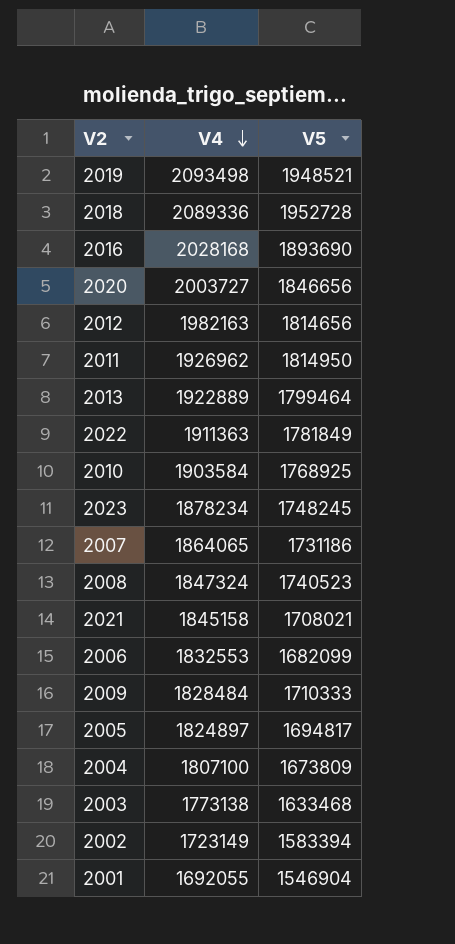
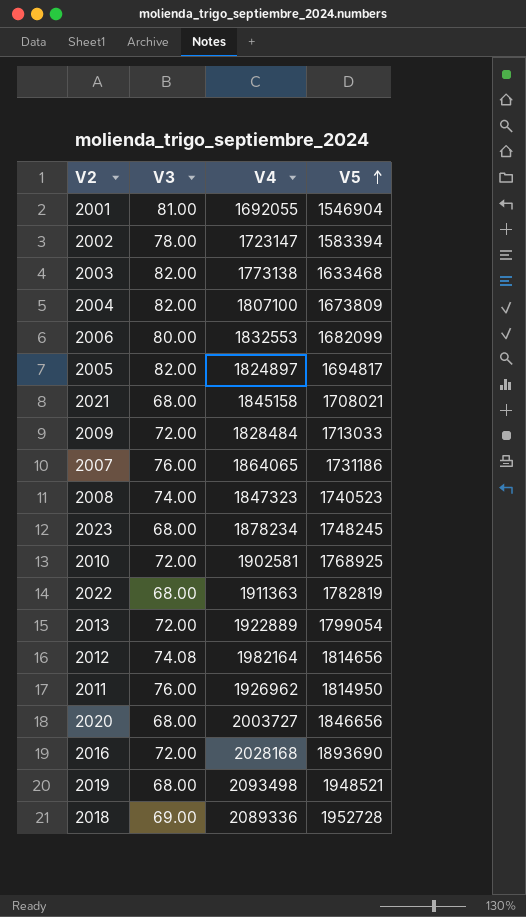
row order: V4 descending -> V5 ascending
column V3 | position: none -> 2
2002 | V4: 1723149 -> 1723147
2009 | V5: 1710333 -> 1713033
2008 | V4: 1847324 -> 1847323
2010 | V4: 1903584 -> 1902581
2022 | V5: 1781849 -> 1782819
2013 | V5: 1799464 -> 1799054
2012 | V4: 1982163 -> 1982164

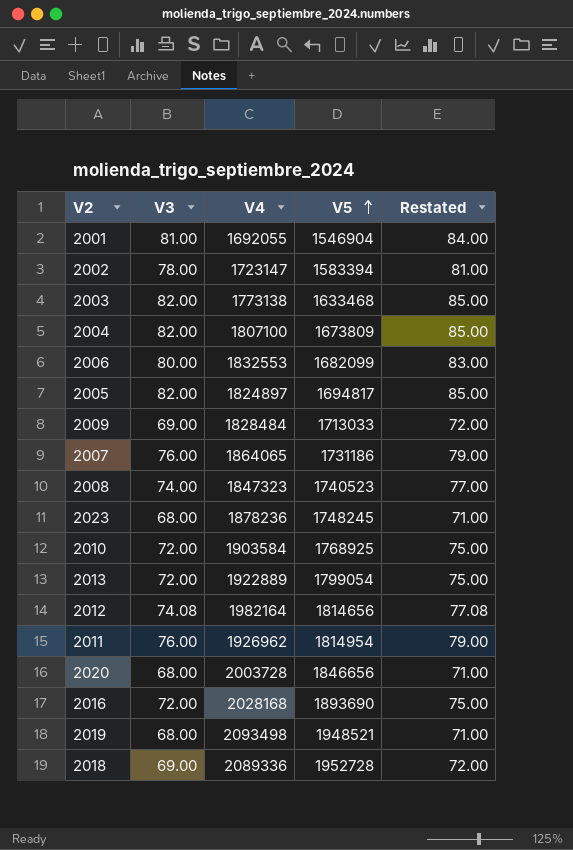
column Restated | formula: none -> [V3] + 3
row 2021: 68.00 | 1845158 | 1708021 -> none
row 2022: 68.00 | 1911363 | 1782819 -> none
2009 | V3: 72.00 -> 69.00
2023 | V4: 1878234 -> 1878236
2010 | V4: 1902581 -> 1903584
2011 | V5: 1814950 -> 1814954
2020 | V4: 2003727 -> 2003728

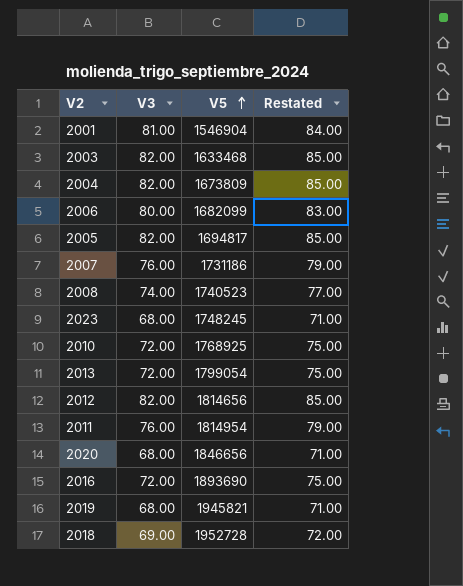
column V4 | position: 3 -> none
row 2002: 78.00 | 1723147 | 1583394 | 81.00 -> none
row 2009: 69.00 | 1828484 | 1713033 | 72.00 -> none
2012 | V3: 74.08 -> 82.00
2012 | Restated: 77.08 -> 85.00
2019 | V5: 1948521 -> 1945821

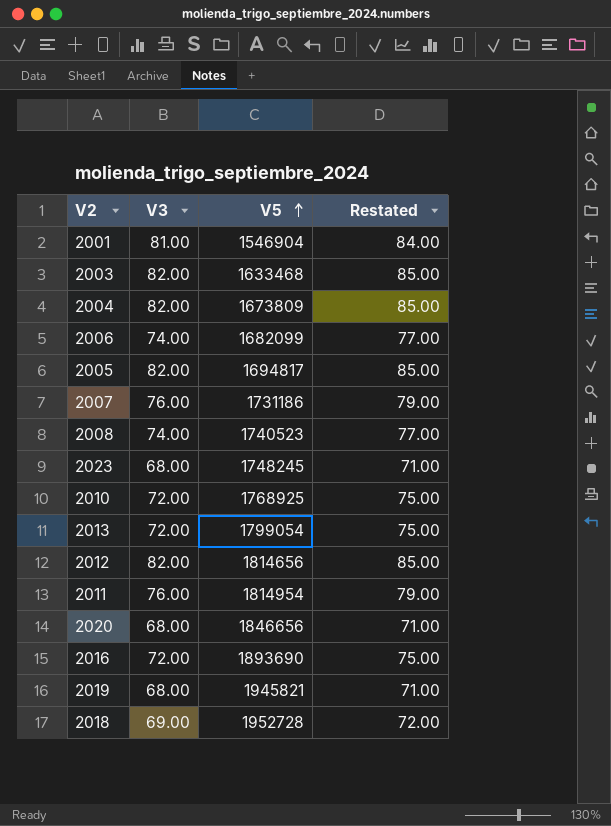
2006 | V3: 80.00 -> 74.00
2006 | Restated: 83.00 -> 77.00

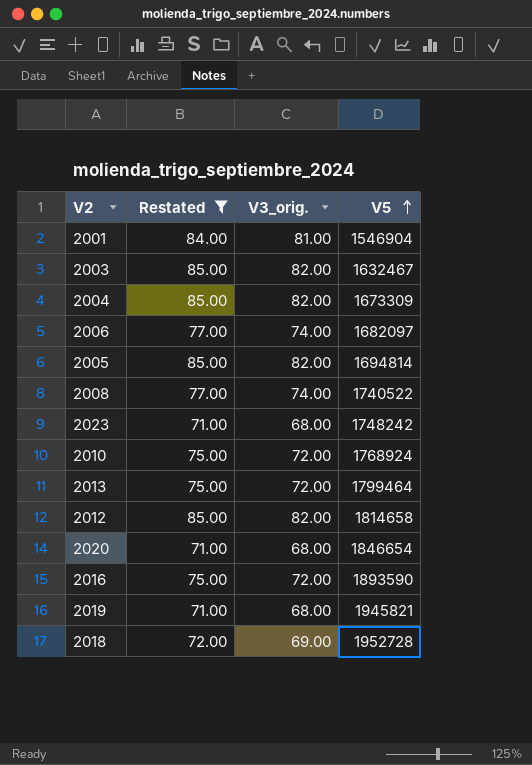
filter: none -> Restated != 79.00
column Restated | position: 4 -> 2
column name: V3 -> V3_orig.
2003 | V5: 1633468 -> 1632467
2004 | V5: 1673809 -> 1673309
2006 | V5: 1682099 -> 1682097
2005 | V5: 1694817 -> 1694814
2008 | V5: 1740523 -> 1740522
2023 | V5: 1748245 -> 1748242
2010 | V5: 1768925 -> 1768924
2013 | V5: 1799054 -> 1799464
2012 | V5: 1814656 -> 1814658
2020 | V5: 1846656 -> 1846654
2016 | V5: 1893690 -> 1893590

